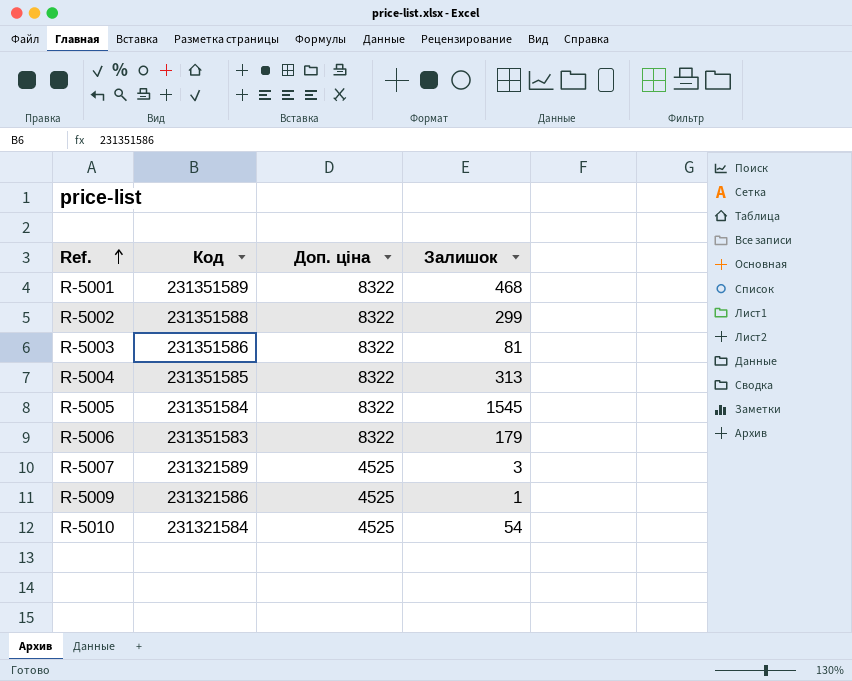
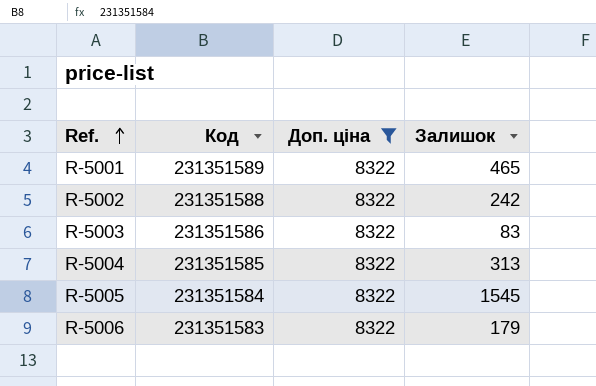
filter: none -> Доп. ціна = 8322
R-5001 | Залишок: 468 -> 465
R-5002 | Залишок: 299 -> 242
R-5003 | Залишок: 81 -> 83

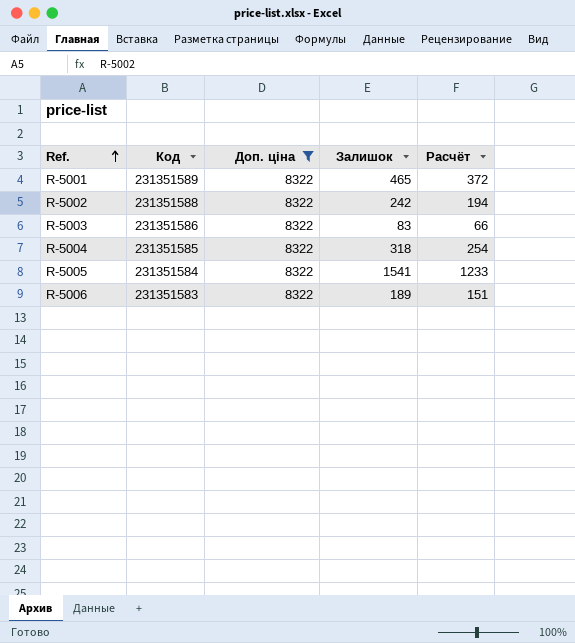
column Расчёт | formula: none -> [Залишок] * 0,8
R-5004 | Залишок: 313 -> 318
R-5005 | Залишок: 1545 -> 1541
R-5006 | Залишок: 179 -> 189

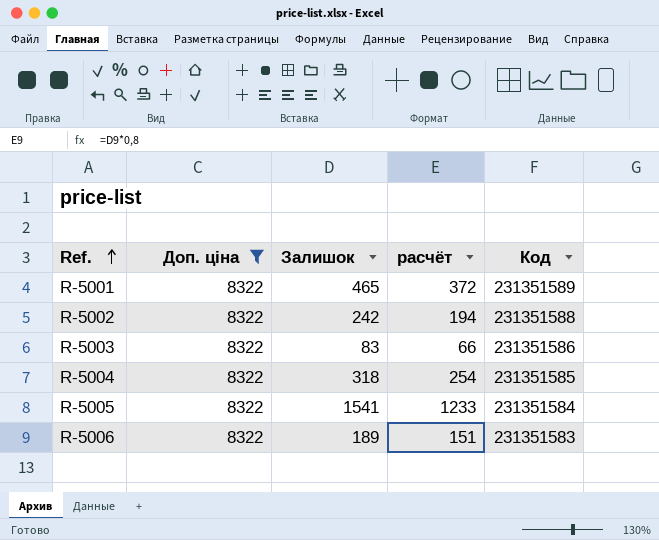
column name: Расчёт -> расчёт
column Код | position: 2 -> 5

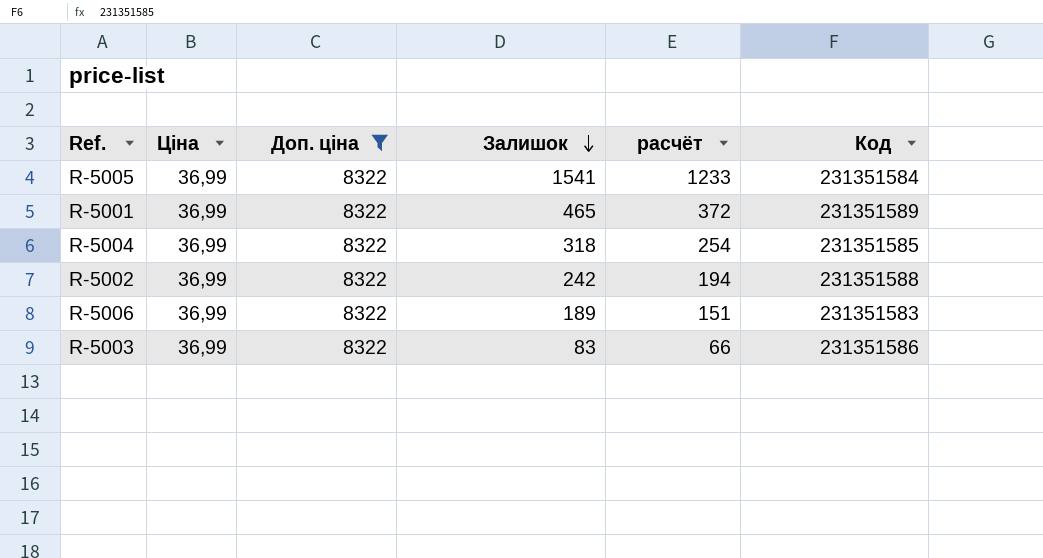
row order: Ref. ascending -> Залишок descending
column Ціна | position: none -> 2

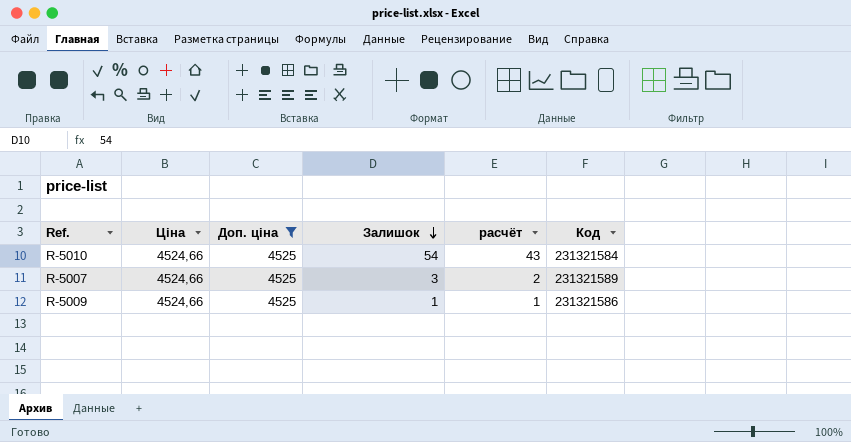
filter: Доп. ціна = 8322 -> Доп. ціна = 4525

